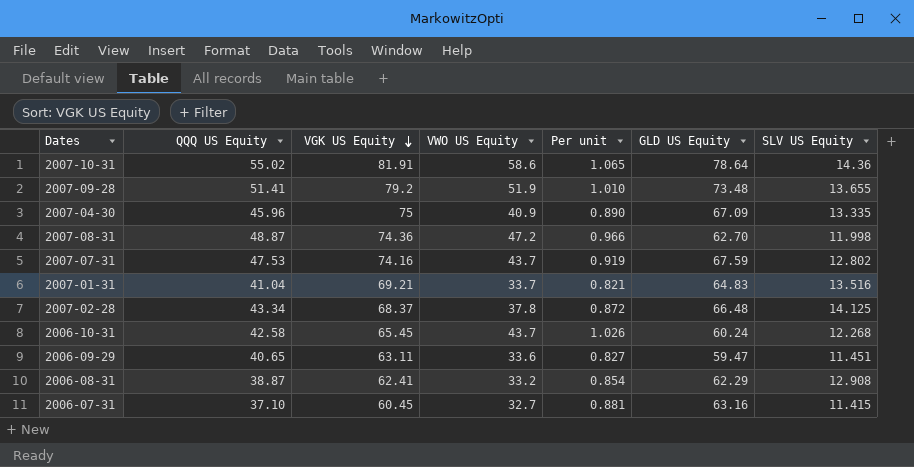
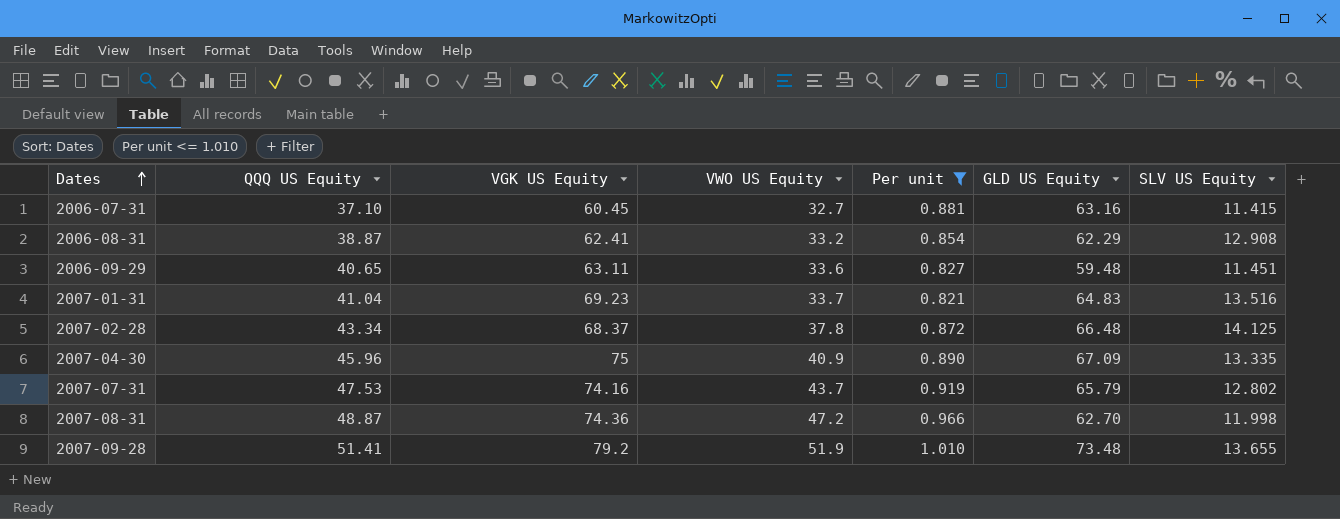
filter: none -> Per unit <= 1.010
row order: VGK US Equity descending -> Dates ascending
2006-09-29 | GLD US Equity: 59.47 -> 59.48
2007-01-31 | VGK US Equity: 69.21 -> 69.23
2007-07-31 | GLD US Equity: 67.59 -> 65.79

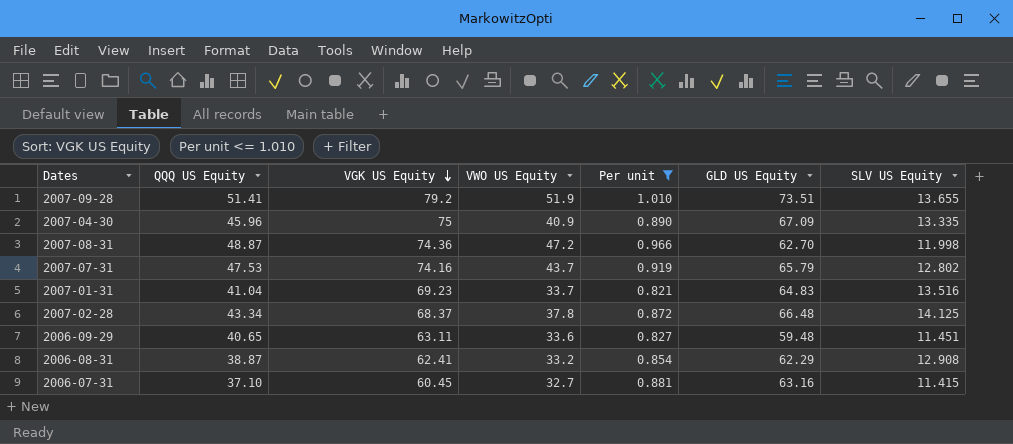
row order: Dates ascending -> VGK US Equity descending
2007-09-28 | GLD US Equity: 73.48 -> 73.51

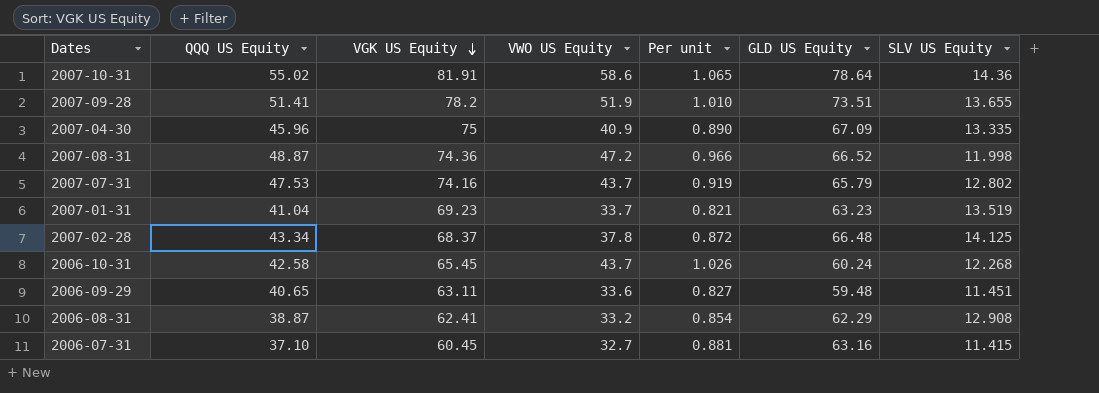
filter: Per unit <= 1.010 -> none
2007-09-28 | VGK US Equity: 79.2 -> 78.2
2007-08-31 | GLD US Equity: 62.70 -> 66.52
2007-01-31 | GLD US Equity: 64.83 -> 63.23
2007-01-31 | SLV US Equity: 13.516 -> 13.519

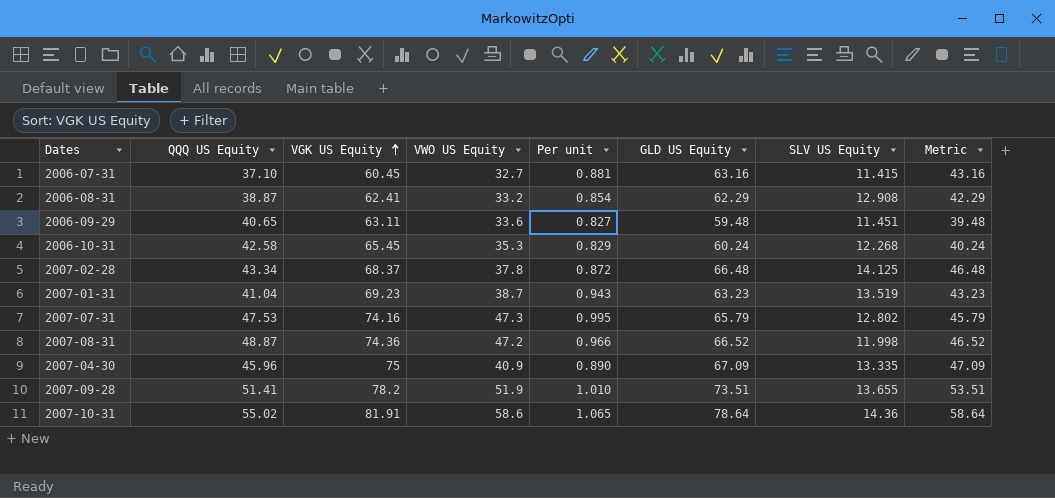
row order: VGK US Equity descending -> VGK US Equity ascending
column Metric | formula: none -> [GLD US Equity] - 20
2006-10-31 | VWO US Equity: 43.7 -> 35.3
2006-10-31 | Per unit: 1.026 -> 0.829
2007-01-31 | VWO US Equity: 33.7 -> 38.7
2007-01-31 | Per unit: 0.821 -> 0.943
2007-07-31 | VWO US Equity: 43.7 -> 47.3
2007-07-31 | Per unit: 0.919 -> 0.995

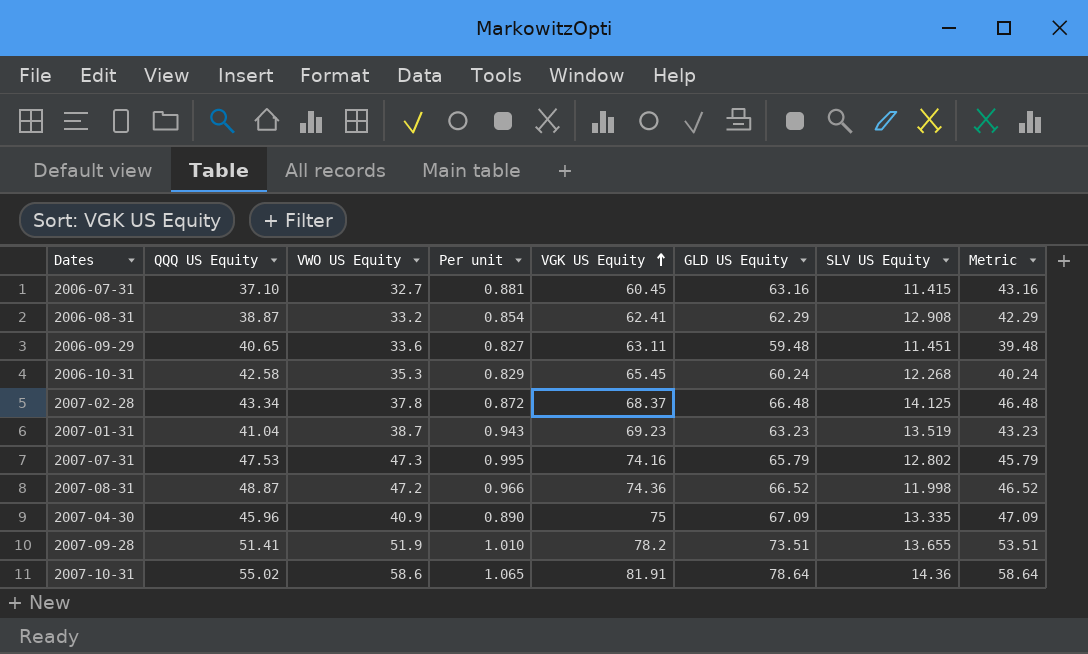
column VGK US Equity | position: 3 -> 5

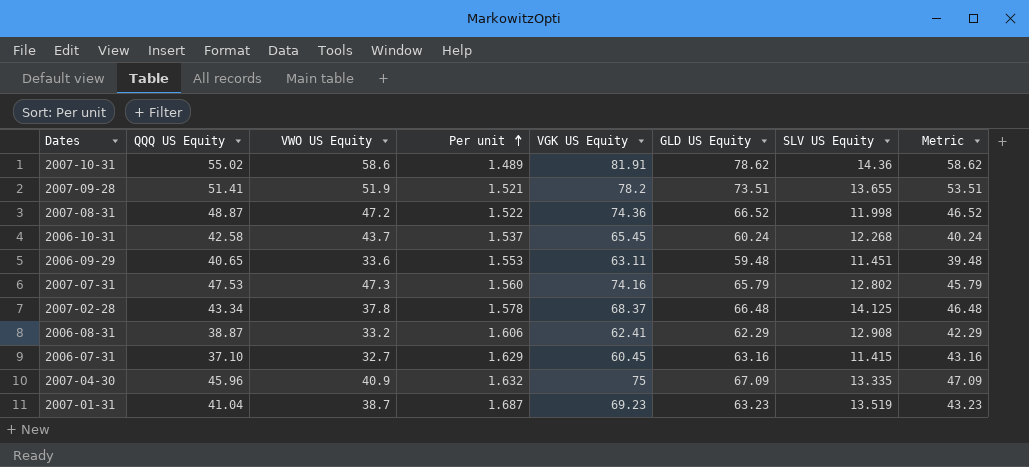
row order: VGK US Equity ascending -> Per unit ascending
column Per unit | formula: [VWO US Equity] / [QQQ US Equity] -> [VGK US Equity] / [QQQ US Equity]
2007-10-31 | GLD US Equity: 78.64 -> 78.62
2007-10-31 | Metric: 58.64 -> 58.62
2006-10-31 | VWO US Equity: 35.3 -> 43.7

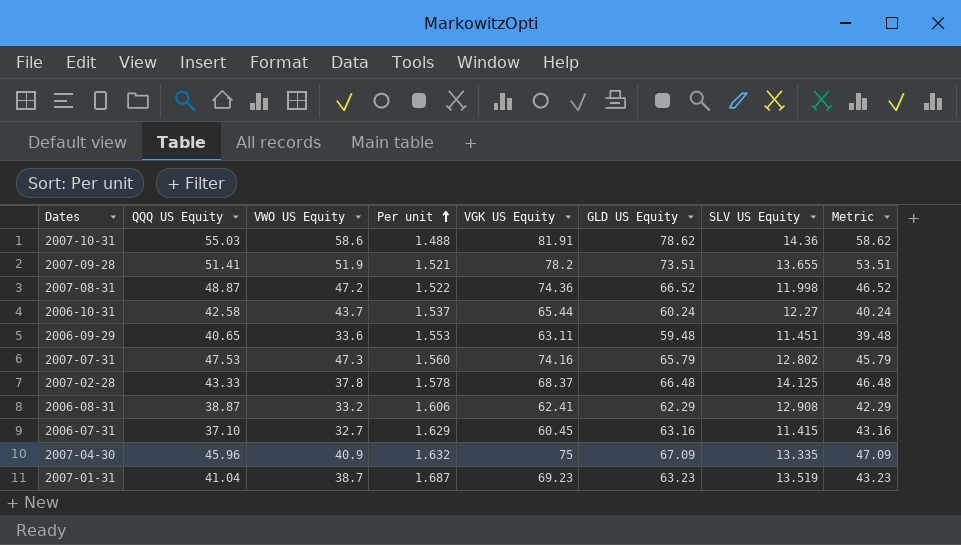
2007-10-31 | QQQ US Equity: 55.02 -> 55.03
2007-10-31 | Per unit: 1.489 -> 1.488
2006-10-31 | VGK US Equity: 65.45 -> 65.44
2006-10-31 | SLV US Equity: 12.268 -> 12.27
2007-02-28 | QQQ US Equity: 43.34 -> 43.33

